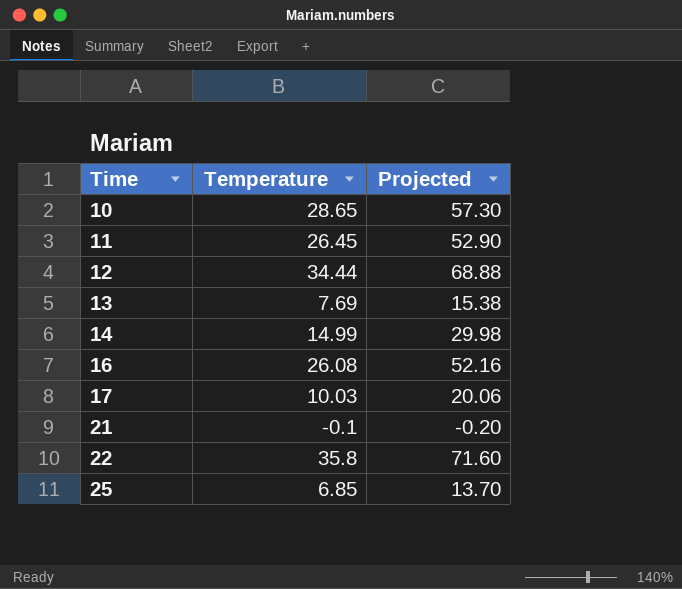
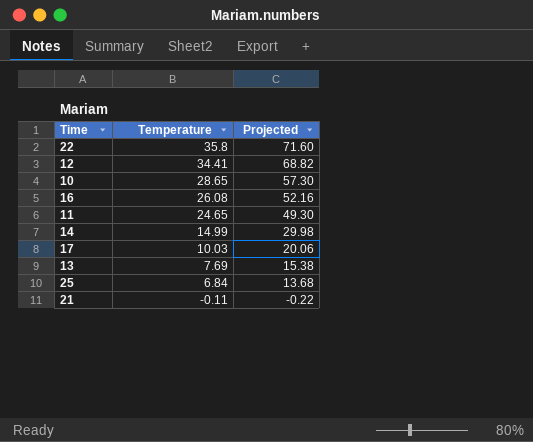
row order: Time ascending -> Temperature descending
12 | Temperature: 34.44 -> 34.41
12 | Projected: 68.88 -> 68.82
11 | Temperature: 26.45 -> 24.65
11 | Projected: 52.90 -> 49.30
25 | Temperature: 6.85 -> 6.84
25 | Projected: 13.70 -> 13.68
21 | Temperature: -0.1 -> -0.11
21 | Projected: -0.20 -> -0.22

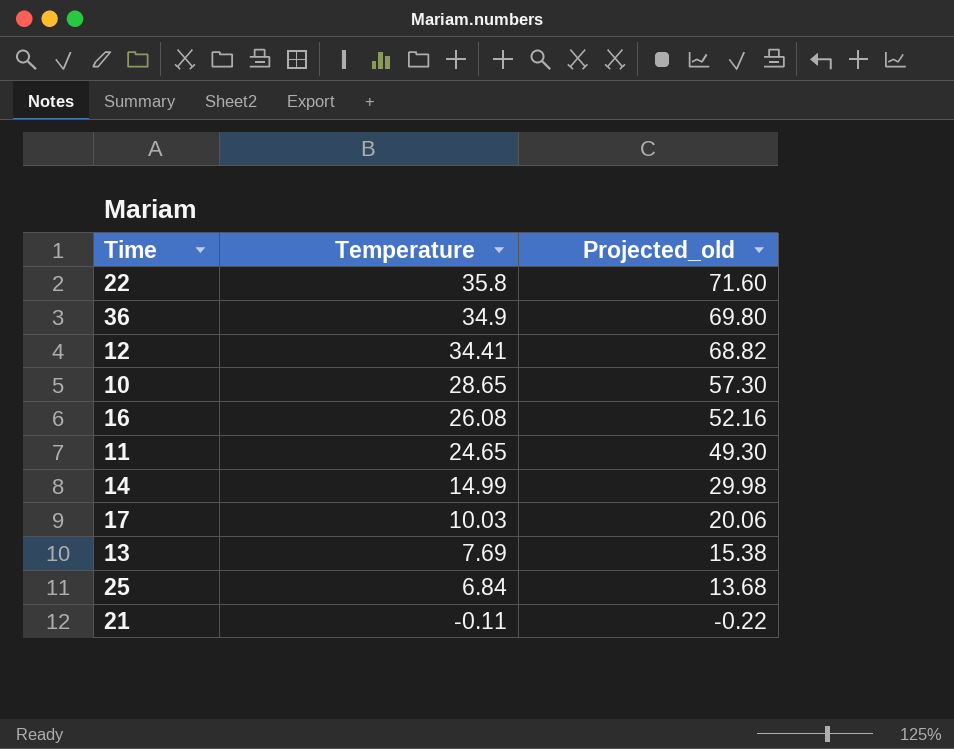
column name: Projected -> Projected_old
row 36: none -> 34.9 | 69.80

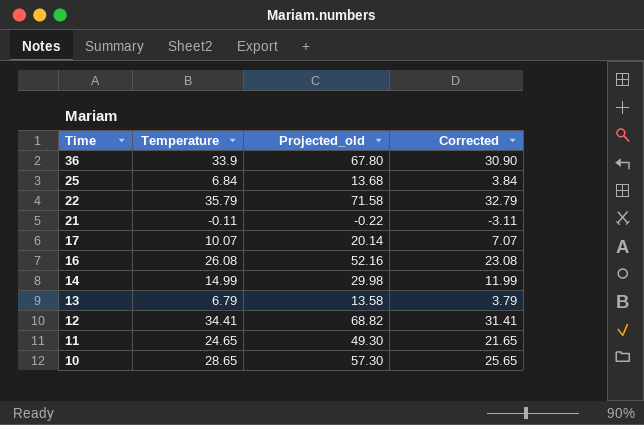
row order: Temperature descending -> Time descending
column Corrected | formula: none -> [Temperature] - 3
36 | Temperature: 34.9 -> 33.9
36 | Projected_old: 69.80 -> 67.80
22 | Temperature: 35.8 -> 35.79
22 | Projected_old: 71.60 -> 71.58
17 | Temperature: 10.03 -> 10.07
17 | Projected_old: 20.06 -> 20.14
13 | Temperature: 7.69 -> 6.79
13 | Projected_old: 15.38 -> 13.58

